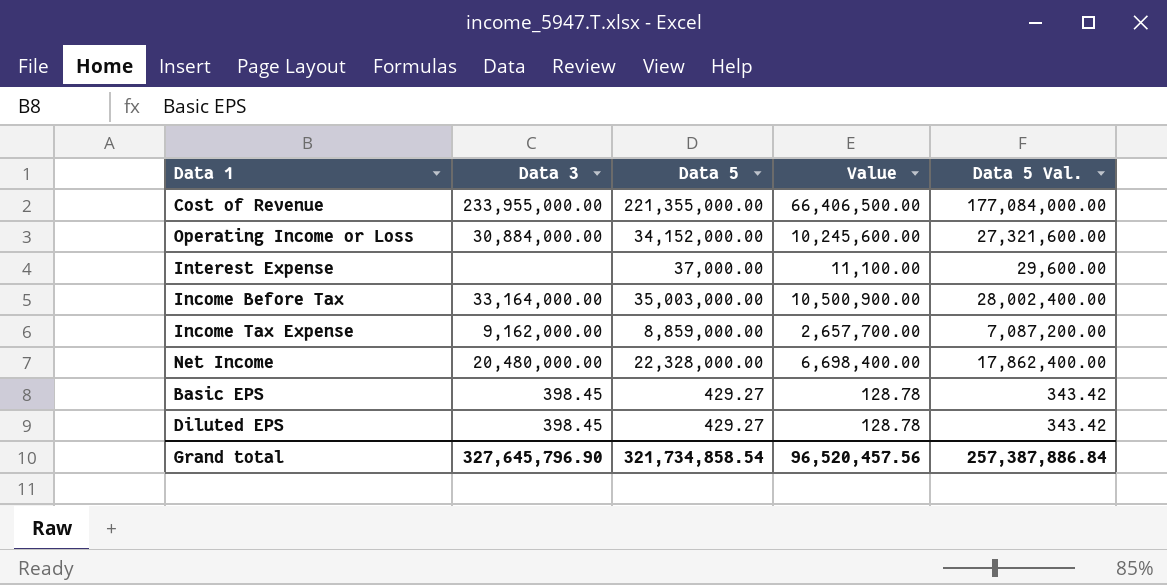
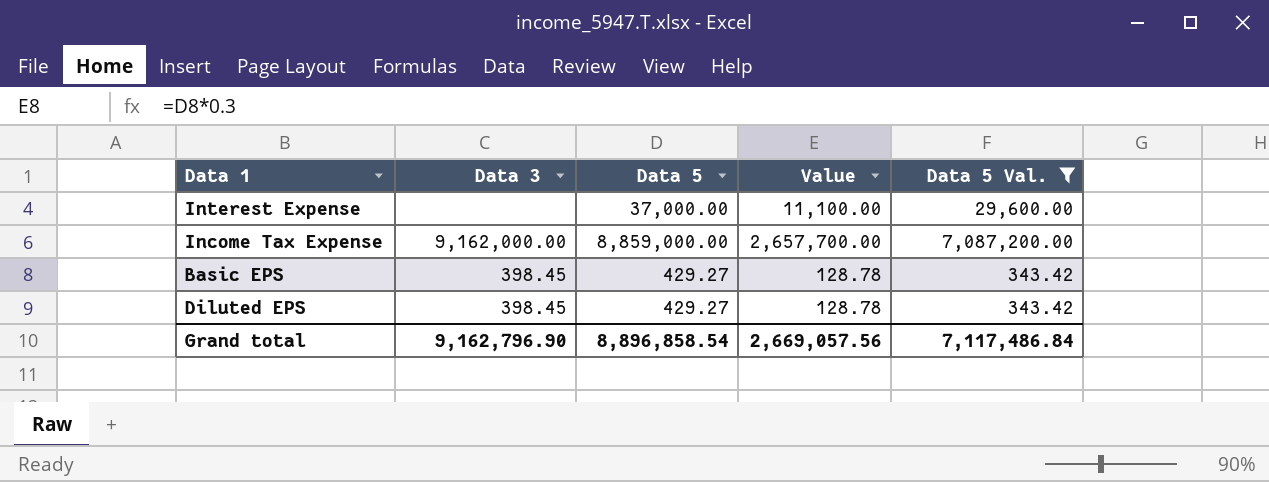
filter: none -> Data 5 Val. <= 7,087,200.00
Grand total | Data 3: 327,645,796.90 -> 9,162,796.90
Grand total | Data 5: 321,734,858.54 -> 8,896,858.54
Grand total | Value: 96,520,457.56 -> 2,669,057.56
Grand total | Data 5 Val.: 257,387,886.84 -> 7,117,486.84

